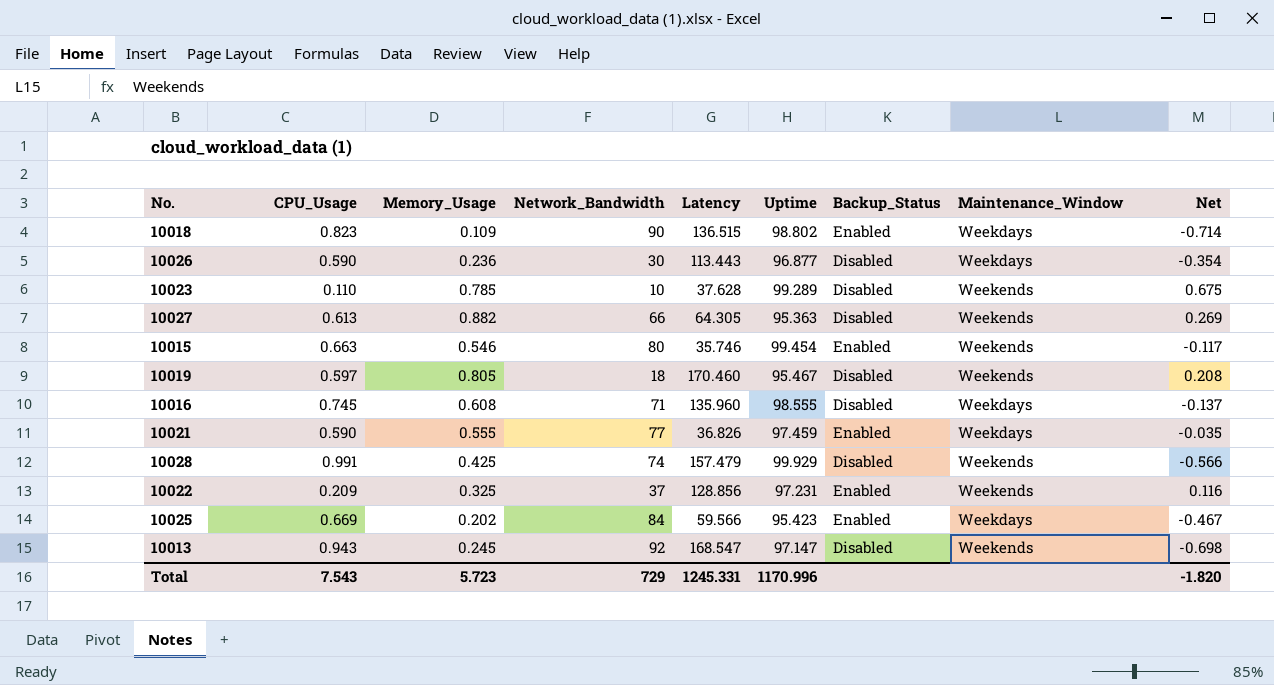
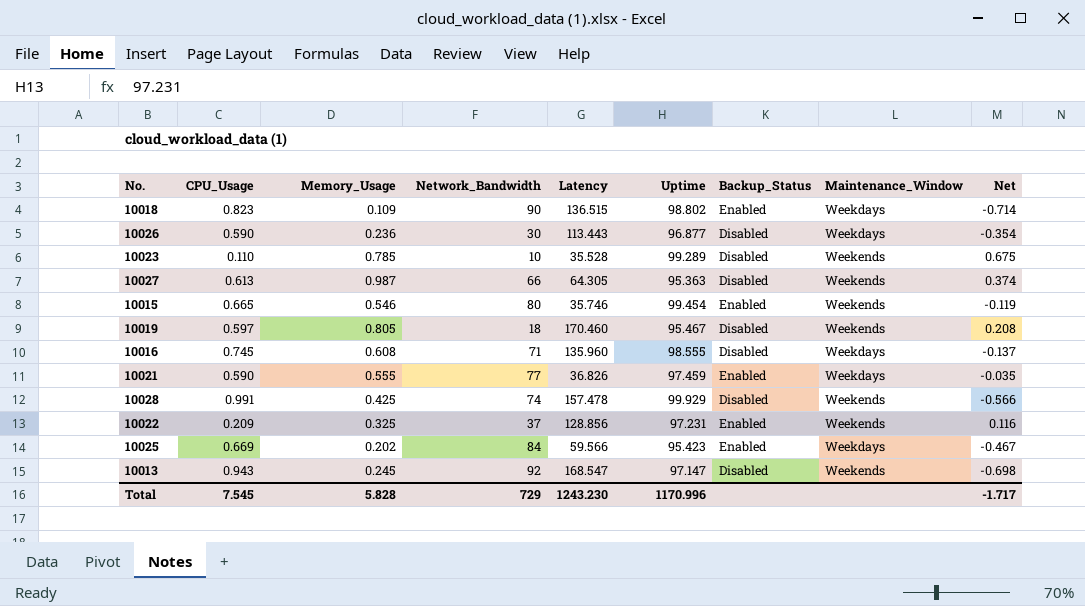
10023 | Latency: 37.628 -> 35.528
10027 | Memory_Usage: 0.882 -> 0.987
10027 | Net: 0.269 -> 0.374
10015 | CPU_Usage: 0.663 -> 0.665
10015 | Net: -0.117 -> -0.119
10028 | Latency: 157.479 -> 157.478
Total | CPU_Usage: 7.543 -> 7.545
Total | Memory_Usage: 5.723 -> 5.828
Total | Latency: 1245.331 -> 1243.230
Total | Net: -1.820 -> -1.717

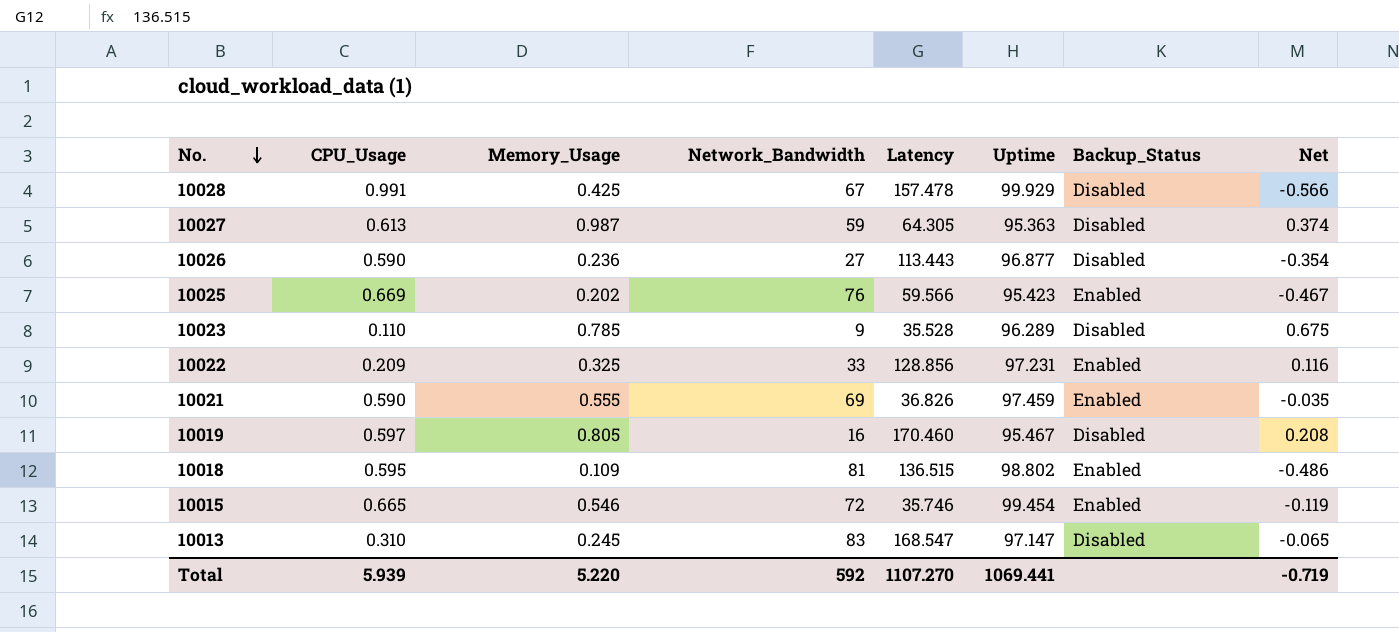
row order: none -> No. descending
column Maintenance_Window | position: 8 -> none
row 10016: 0.745 | 0.608 | 71 | 135.960 | 98.555 | Disabled | Weekdays | -0.137 -> none
10028 | Network_Bandwidth: 74 -> 67
10027 | Network_Bandwidth: 66 -> 59
10026 | Network_Bandwidth: 30 -> 27
10025 | Network_Bandwidth: 84 -> 76
10023 | Network_Bandwidth: 10 -> 9
10023 | Uptime: 99.289 -> 96.289
10022 | Network_Bandwidth: 37 -> 33
10021 | Network_Bandwidth: 77 -> 69
10019 | Network_Bandwidth: 18 -> 16
10018 | CPU_Usage: 0.823 -> 0.595
10018 | Network_Bandwidth: 90 -> 81
10018 | Net: -0.714 -> -0.486
10015 | Network_Bandwidth: 80 -> 72
10013 | CPU_Usage: 0.943 -> 0.310
10013 | Network_Bandwidth: 92 -> 83
10013 | Net: -0.698 -> -0.065
Total | CPU_Usage: 7.545 -> 5.939
Total | Memory_Usage: 5.828 -> 5.220
Total | Network_Bandwidth: 729 -> 592
Total | Latency: 1243.230 -> 1107.270
Total | Uptime: 1170.996 -> 1069.441
Total | Net: -1.717 -> -0.719

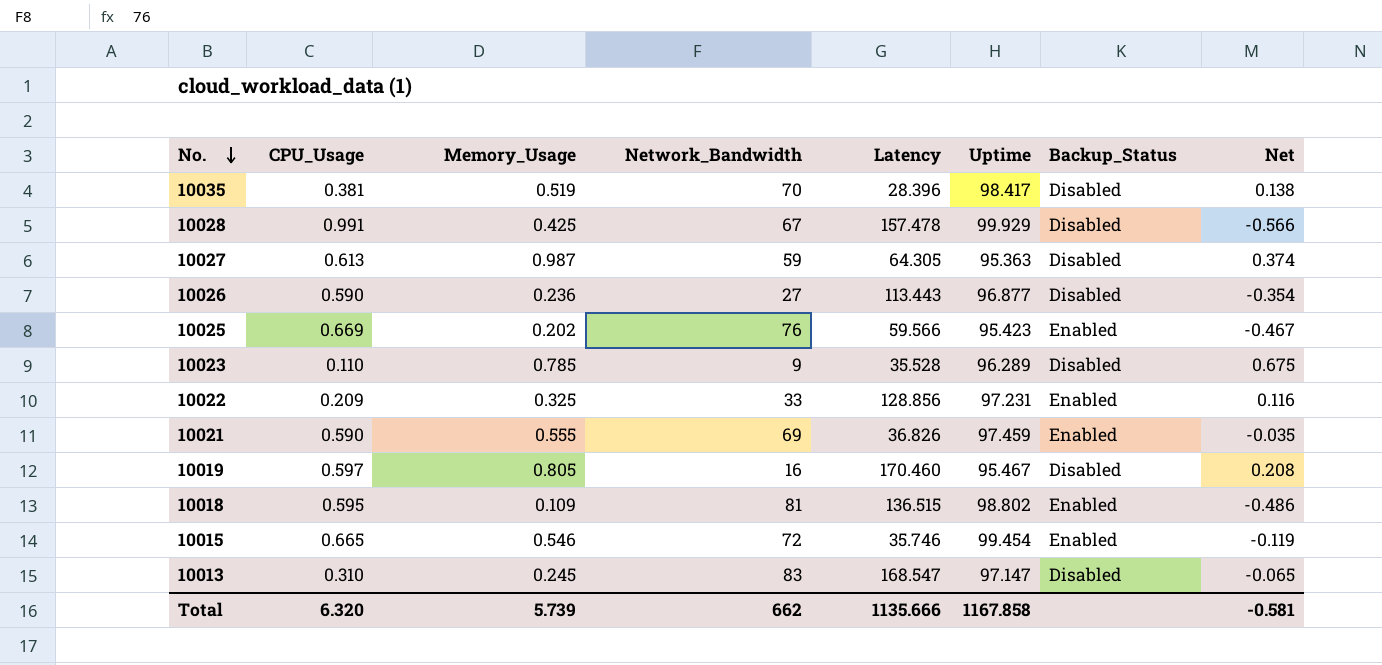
row 10035: none -> 0.381 | 0.519 | 70 | 28.396 | 98.417 | Disabled | 0.138
Total | CPU_Usage: 5.939 -> 6.320
Total | Memory_Usage: 5.220 -> 5.739
Total | Network_Bandwidth: 592 -> 662
Total | Latency: 1107.270 -> 1135.666
Total | Uptime: 1069.441 -> 1167.858
Total | Net: -0.719 -> -0.581

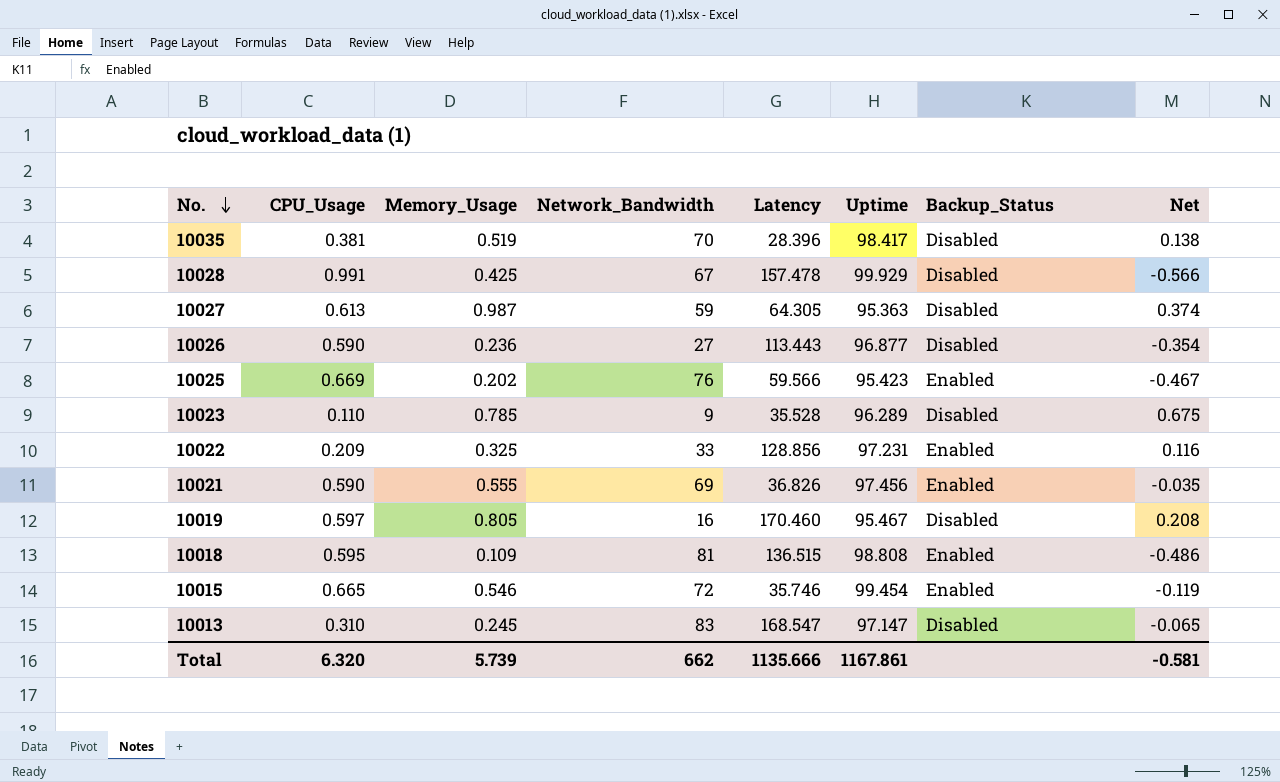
10021 | Uptime: 97.459 -> 97.456
10018 | Uptime: 98.802 -> 98.808
Total | Uptime: 1167.858 -> 1167.861

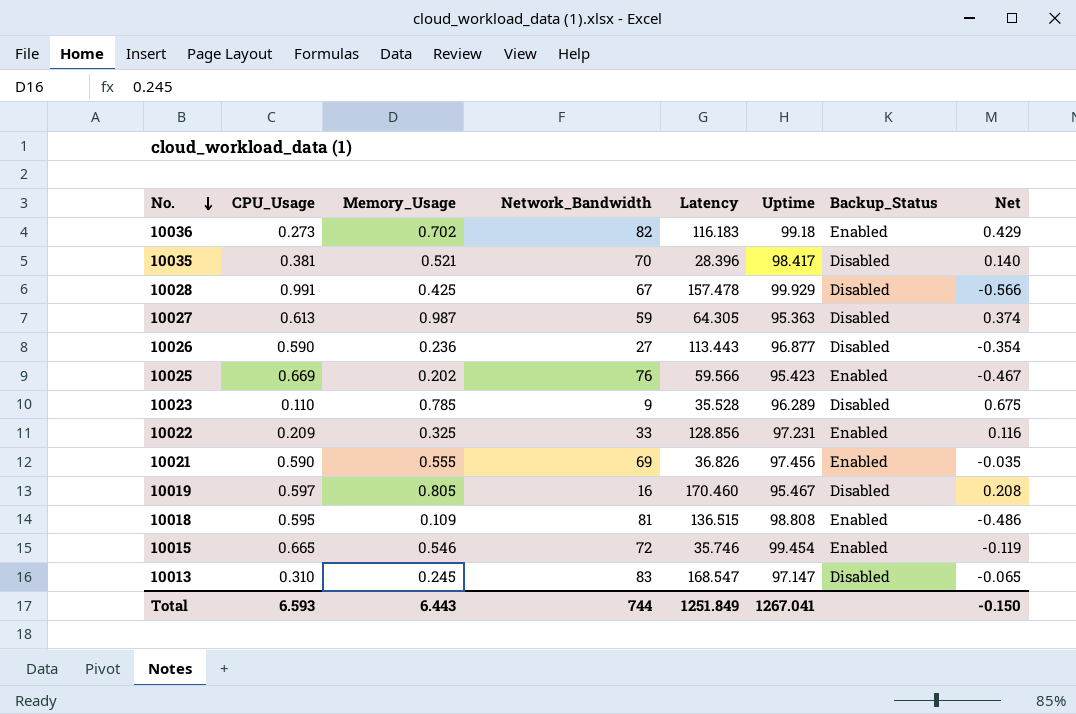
row 10036: none -> 0.273 | 0.702 | 82 | 116.183 | 99.18 | Enabled | 0.429
10035 | Memory_Usage: 0.519 -> 0.521
10035 | Net: 0.138 -> 0.140
Total | CPU_Usage: 6.320 -> 6.593
Total | Memory_Usage: 5.739 -> 6.443
Total | Network_Bandwidth: 662 -> 744
Total | Latency: 1135.666 -> 1251.849
Total | Uptime: 1167.861 -> 1267.041
Total | Net: -0.581 -> -0.150

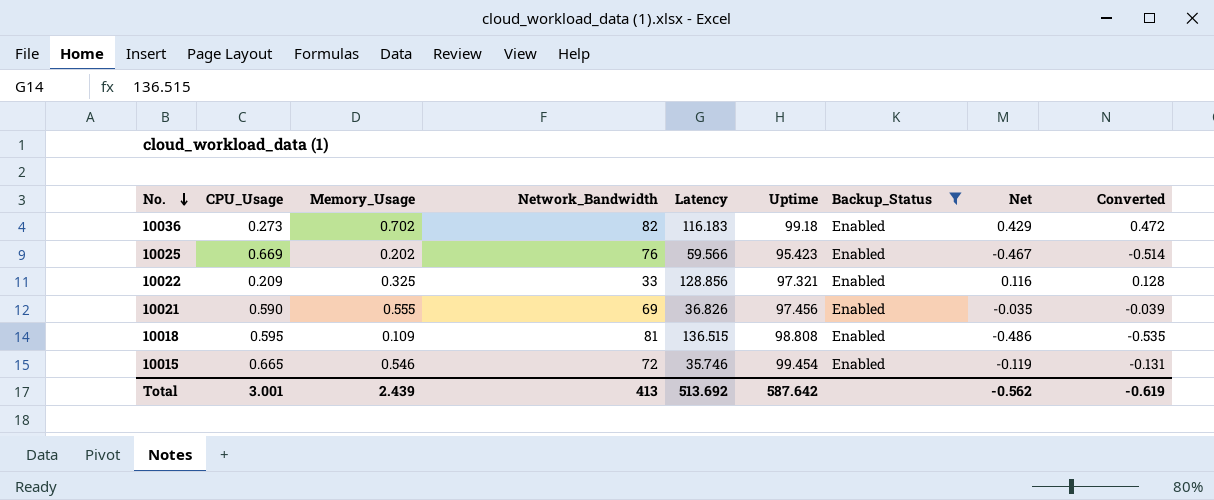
filter: none -> Backup_Status = Enabled
column Converted | formula: none -> [Net] * 1.1
10022 | Uptime: 97.231 -> 97.321
Total | CPU_Usage: 6.593 -> 3.001
Total | Memory_Usage: 6.443 -> 2.439
Total | Network_Bandwidth: 744 -> 413
Total | Latency: 1251.849 -> 513.692
Total | Uptime: 1267.041 -> 587.642
Total | Net: -0.150 -> -0.562

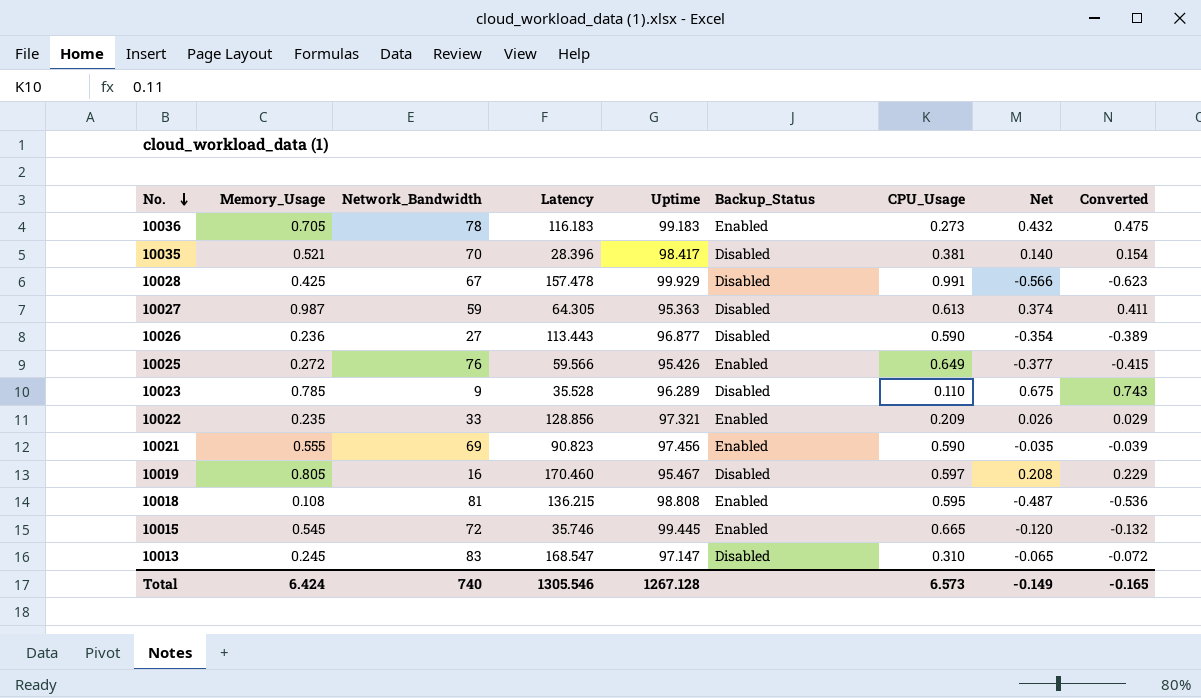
filter: Backup_Status = Enabled -> none
column CPU_Usage | position: 2 -> 7
10036 | Memory_Usage: 0.702 -> 0.705
10036 | Network_Bandwidth: 82 -> 78
10036 | Uptime: 99.18 -> 99.183
10036 | Net: 0.429 -> 0.432
10036 | Converted: 0.472 -> 0.475
10025 | Memory_Usage: 0.202 -> 0.272
10025 | Uptime: 95.423 -> 95.426
10025 | CPU_Usage: 0.669 -> 0.649
10025 | Net: -0.467 -> -0.377
10025 | Converted: -0.514 -> -0.415
10022 | Memory_Usage: 0.325 -> 0.235
10022 | Net: 0.116 -> 0.026
10022 | Converted: 0.128 -> 0.029
10021 | Latency: 36.826 -> 90.823
10018 | Memory_Usage: 0.109 -> 0.108
10018 | Latency: 136.515 -> 136.215
10018 | Net: -0.486 -> -0.487
10018 | Converted: -0.535 -> -0.536
10015 | Memory_Usage: 0.546 -> 0.545
10015 | Uptime: 99.454 -> 99.445
10015 | Net: -0.119 -> -0.120
10015 | Converted: -0.131 -> -0.132
Total | Memory_Usage: 2.439 -> 6.424
Total | Network_Bandwidth: 413 -> 740
Total | Latency: 513.692 -> 1305.546
Total | Uptime: 587.642 -> 1267.128
Total | CPU_Usage: 3.001 -> 6.573
Total | Net: -0.562 -> -0.149
Total | Converted: -0.619 -> -0.165

